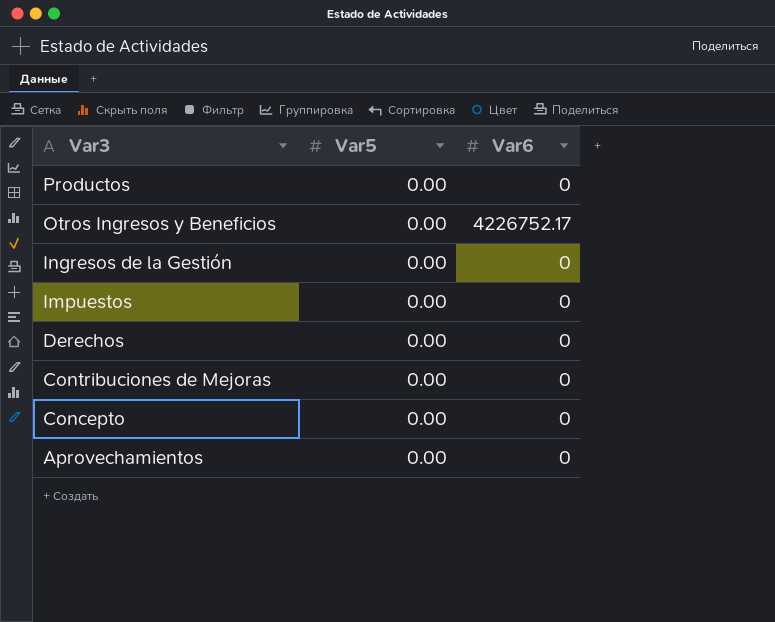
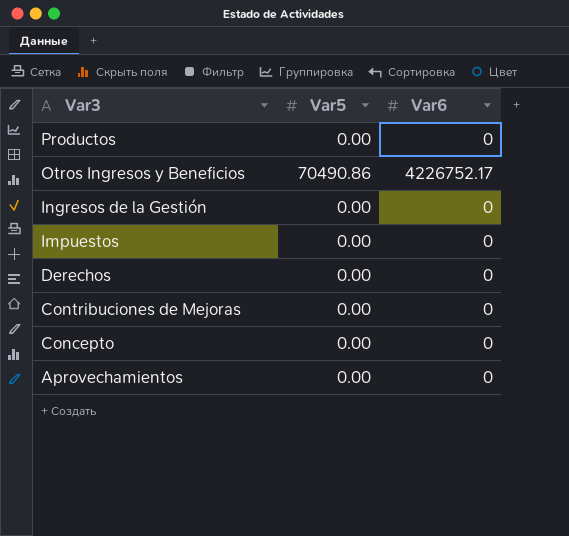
Otros Ingresos y Beneficios | Var5: 0.00 -> 70490.86

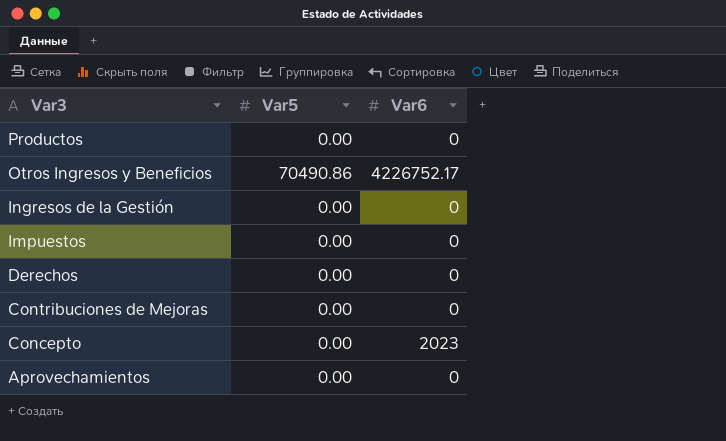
Concepto | Var6: 0 -> 2023

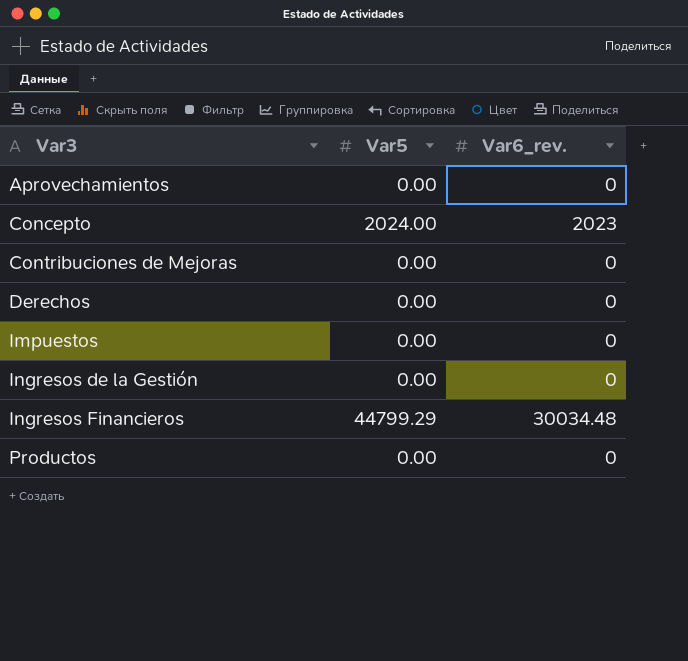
row order: Var3 descending -> Var3 ascending
column name: Var6 -> Var6_rev.
row Otros Ingresos y Beneficios: 70490.86 | 4226752.17 -> none
Concepto | Var5: 0.00 -> 2024.00
row Ingresos Financieros: none -> 44799.29 | 30034.48

